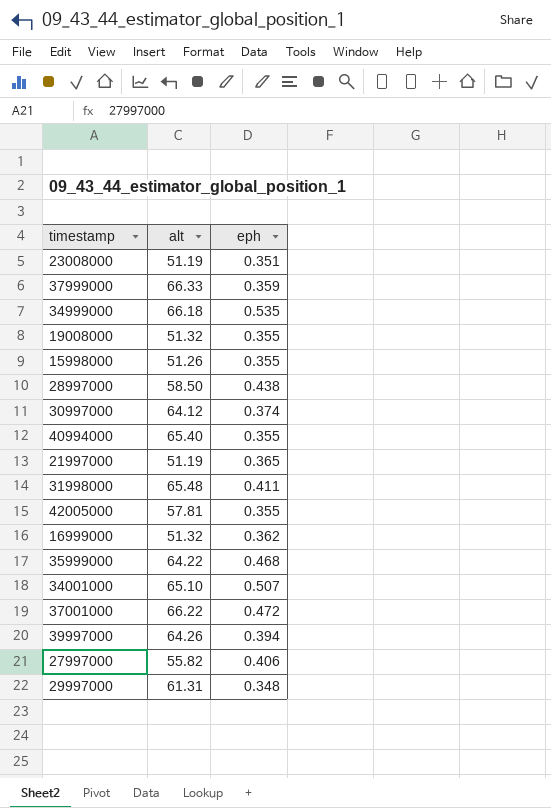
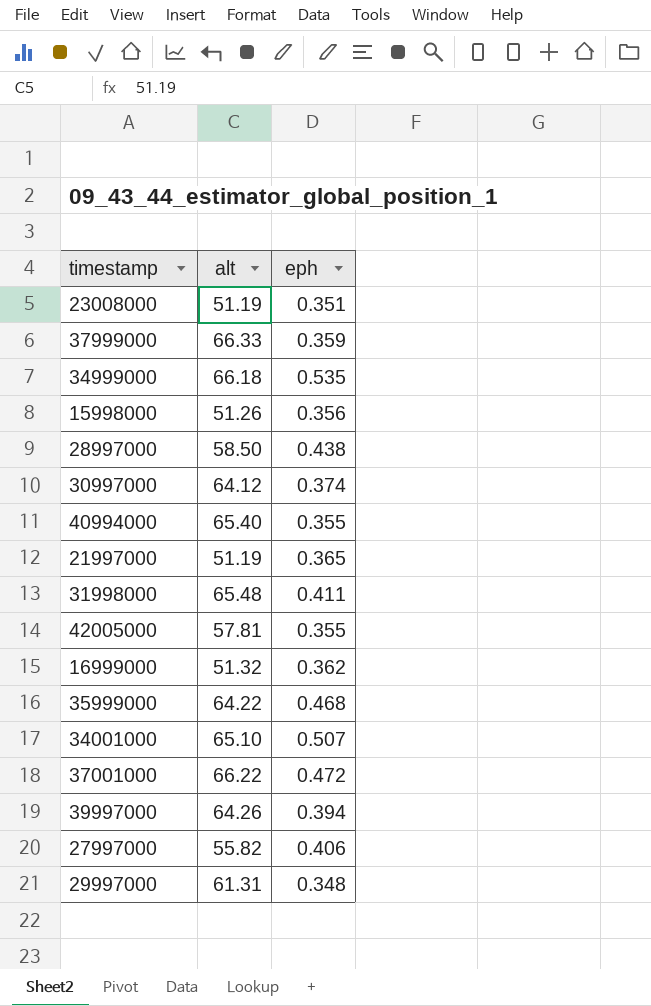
row 19008000: 51.32 | 0.355 -> none
15998000 | eph: 0.355 -> 0.356

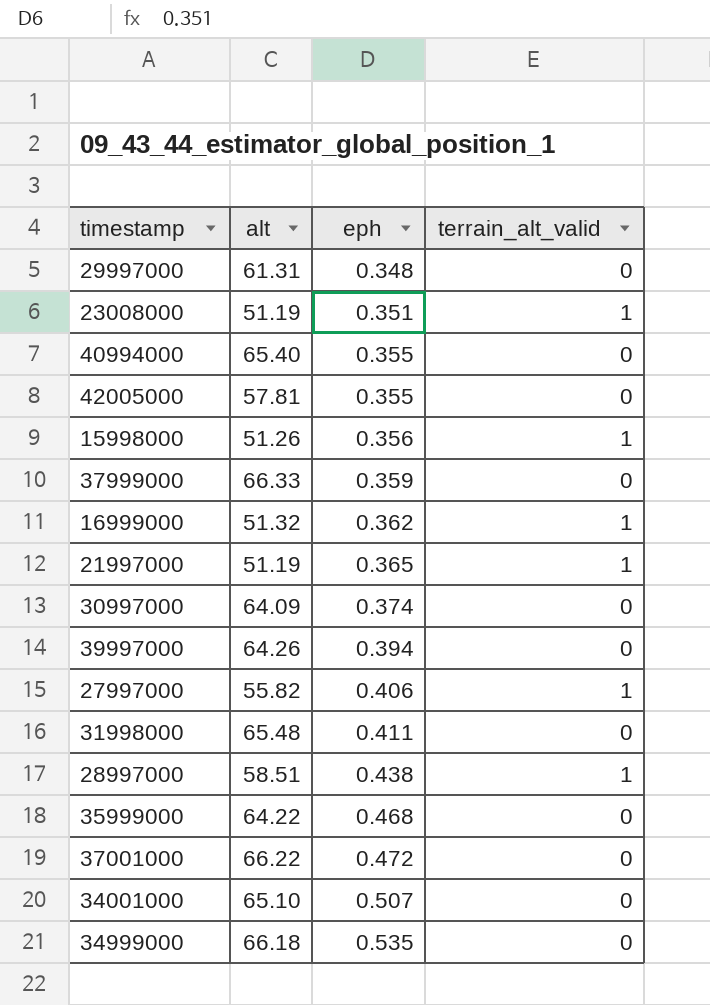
row order: none -> eph ascending
column terrain_alt_valid | position: none -> 4
30997000 | alt: 64.12 -> 64.09
28997000 | alt: 58.50 -> 58.51

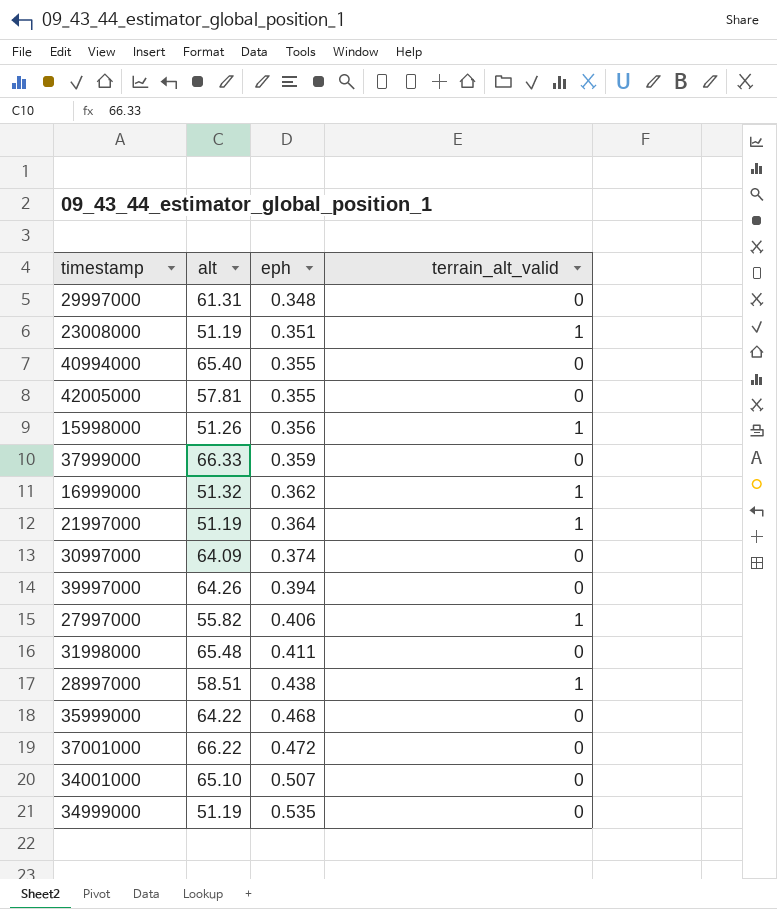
21997000 | eph: 0.365 -> 0.364
34999000 | alt: 66.18 -> 51.19

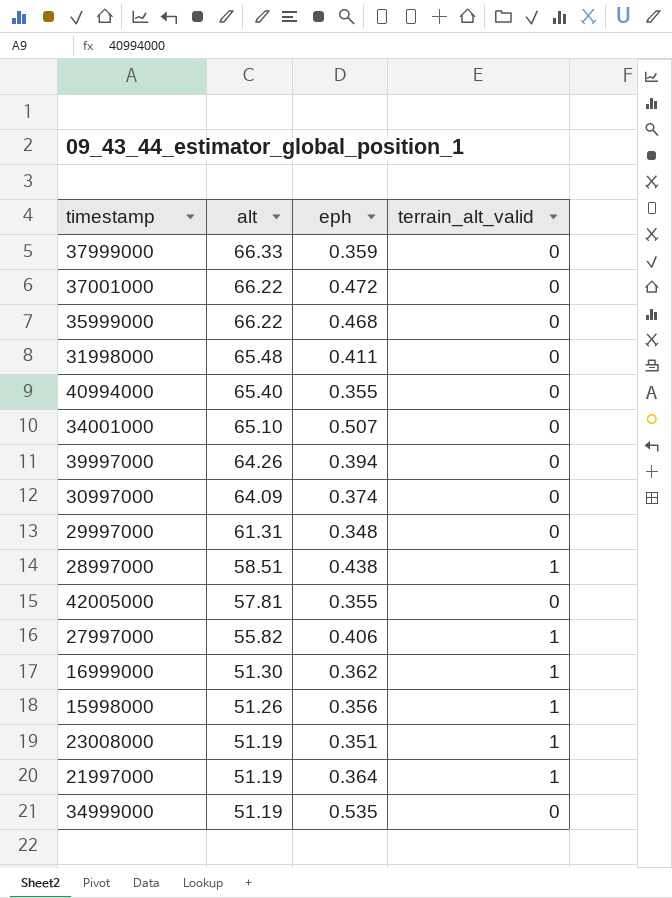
row order: eph ascending -> alt descending
35999000 | alt: 64.22 -> 66.22
16999000 | alt: 51.32 -> 51.30

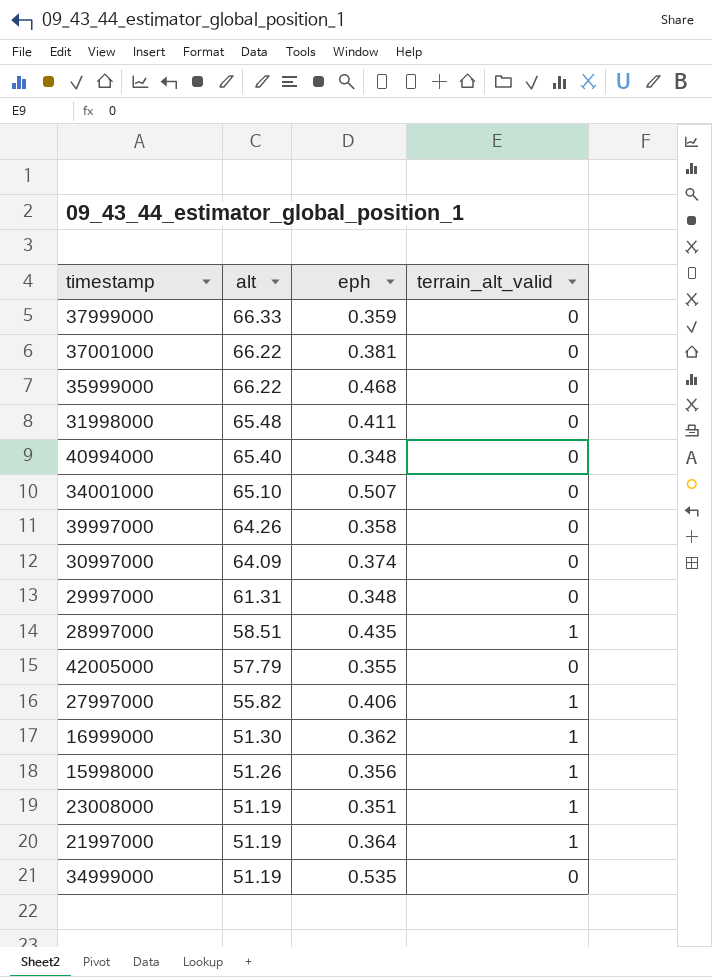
37001000 | eph: 0.472 -> 0.381
40994000 | eph: 0.355 -> 0.348
39997000 | eph: 0.394 -> 0.358
28997000 | eph: 0.438 -> 0.435
42005000 | alt: 57.81 -> 57.79

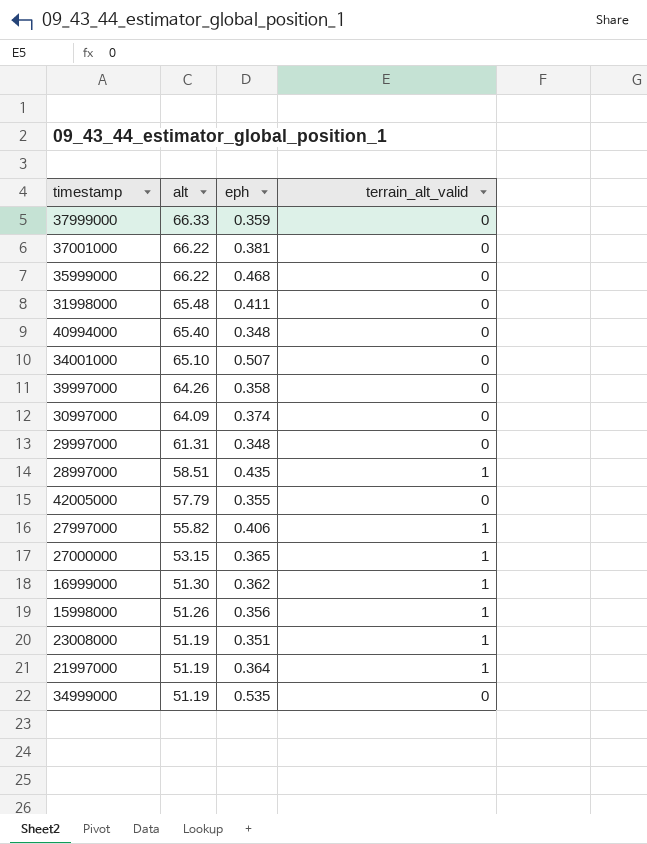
row 27000000: none -> 53.15 | 0.365 | 1

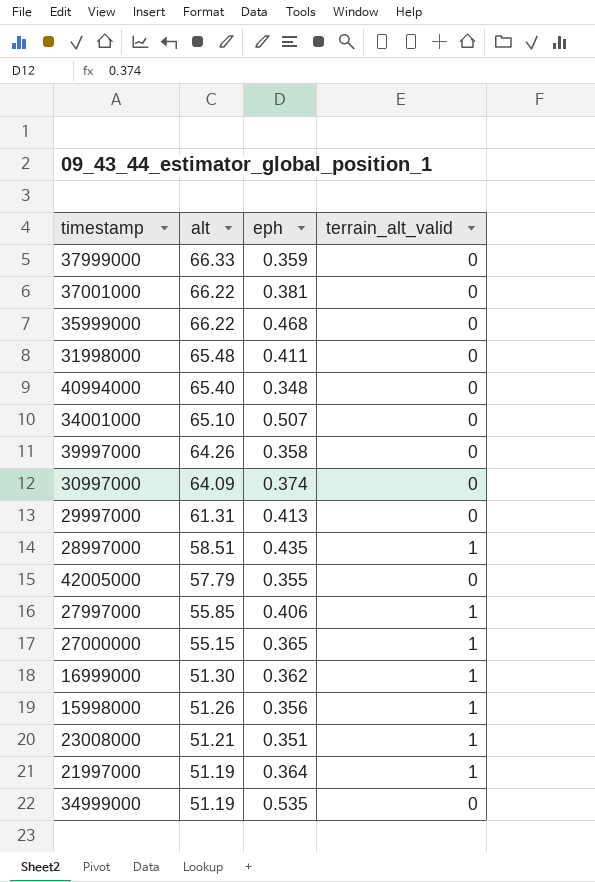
29997000 | eph: 0.348 -> 0.413
27997000 | alt: 55.82 -> 55.85
27000000 | alt: 53.15 -> 55.15
23008000 | alt: 51.19 -> 51.21

